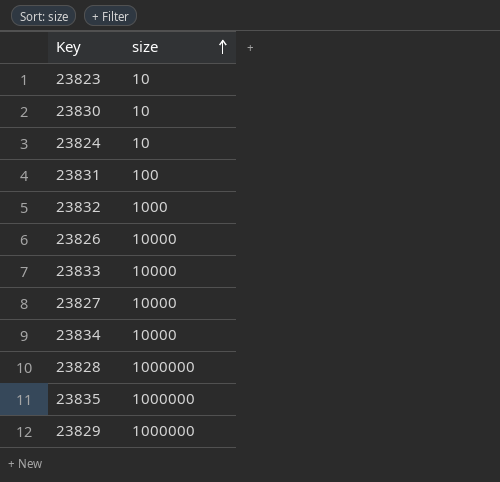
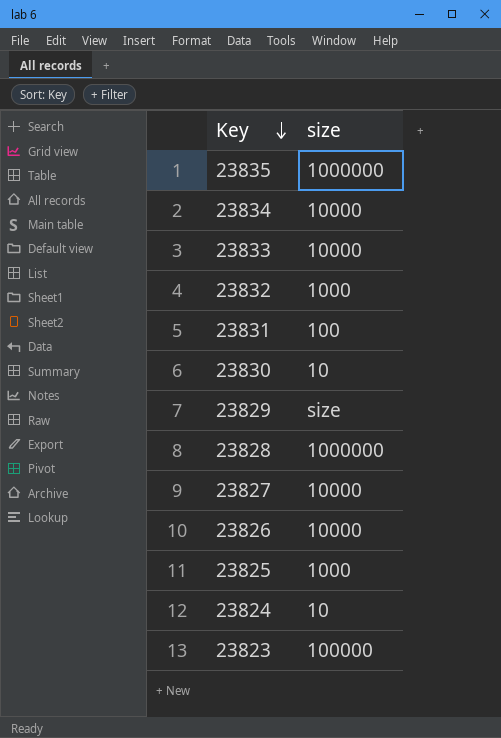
row order: size ascending -> Key descending
23829 | size: 1000000 -> size
row 23825: none -> 1000
23823 | size: 10 -> 100000

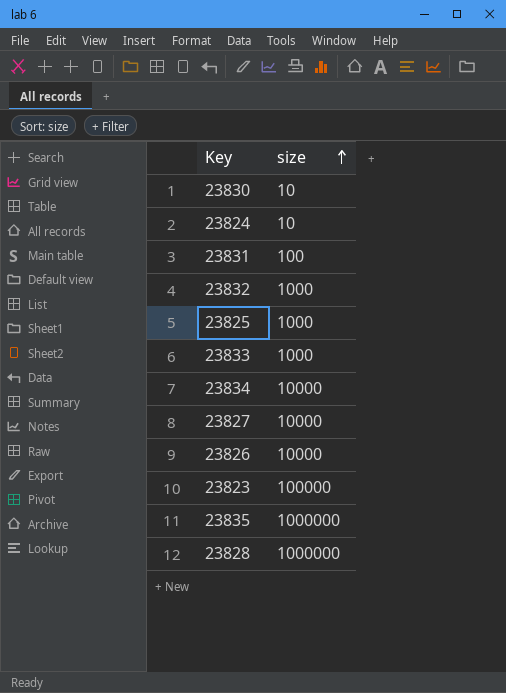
row order: Key descending -> size ascending
row 23829: size -> none
23833 | size: 10000 -> 1000

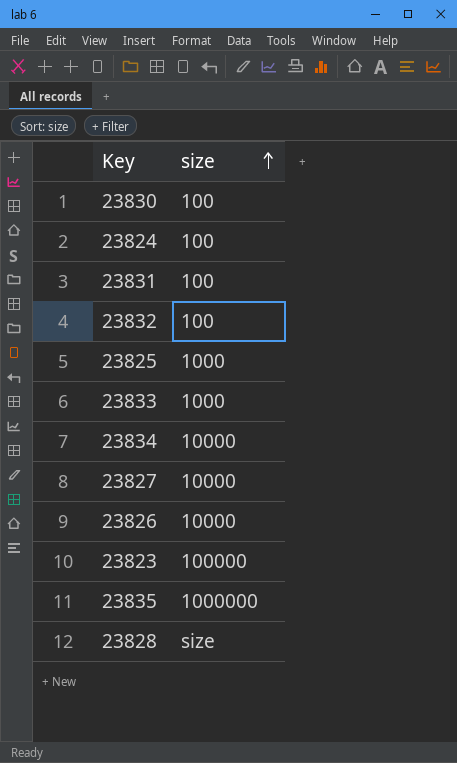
23830 | size: 10 -> 100
23824 | size: 10 -> 100
23832 | size: 1000 -> 100
23828 | size: 1000000 -> size

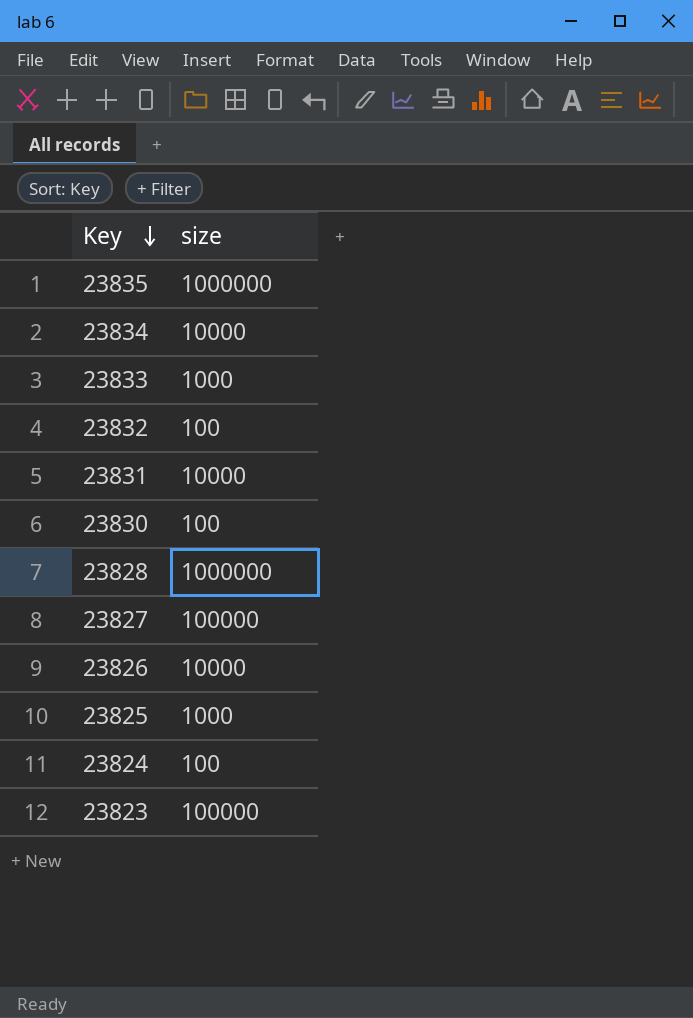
row order: size ascending -> Key descending
23831 | size: 100 -> 10000
23828 | size: size -> 1000000
23827 | size: 10000 -> 100000

